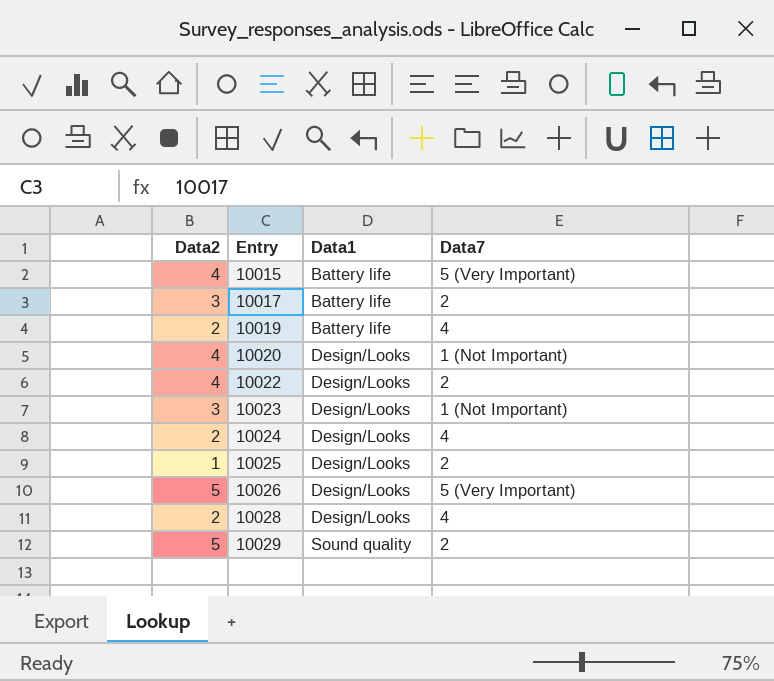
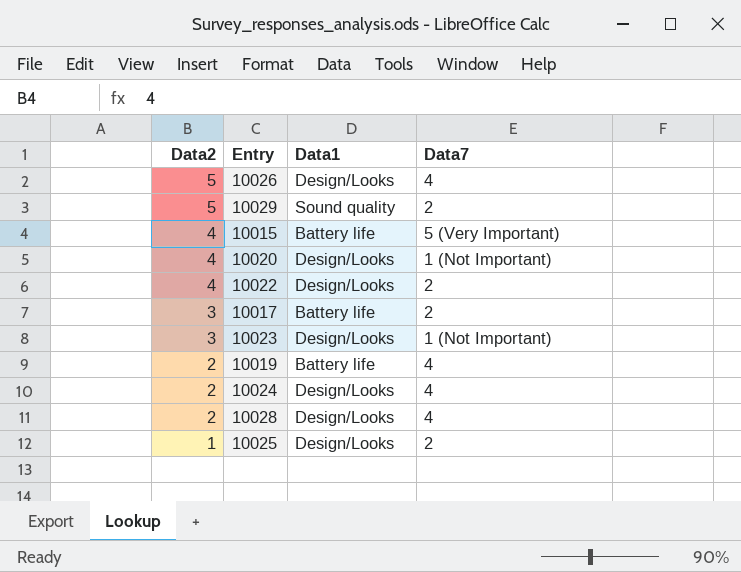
row order: Entry ascending -> Data2 descending
10026 | Data7: 5 (Very Important) -> 4

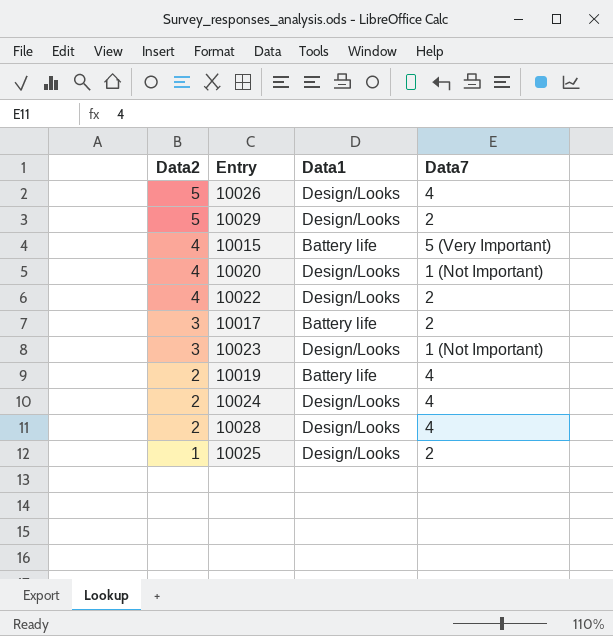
10029 | Data1: Sound quality -> Design/Looks

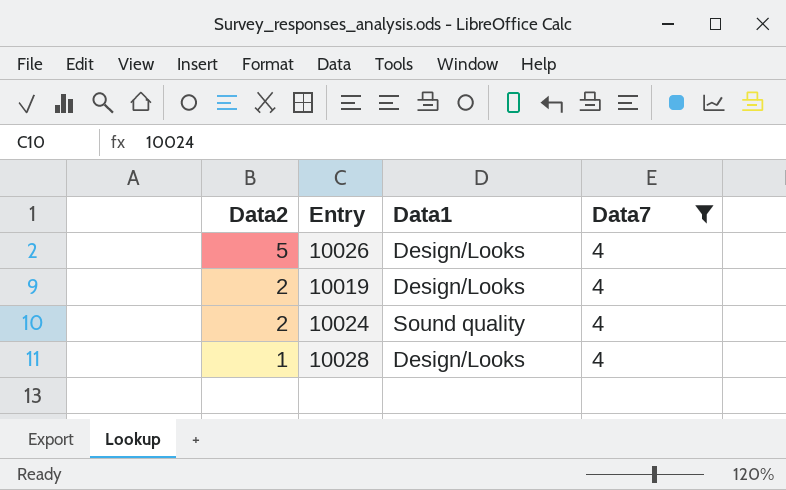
filter: none -> Data7 = 4
10019 | Data1: Battery life -> Design/Looks
10024 | Data1: Design/Looks -> Sound quality
10028 | Data2: 2 -> 1

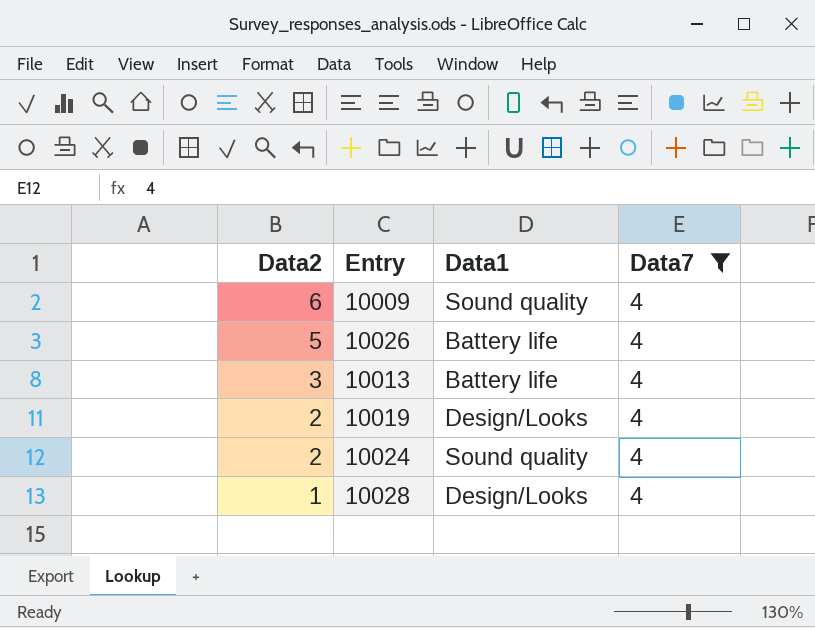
row 10009: none -> 6 | Sound quality | 4
10026 | Data1: Design/Looks -> Battery life
row 10013: none -> 3 | Battery life | 4

